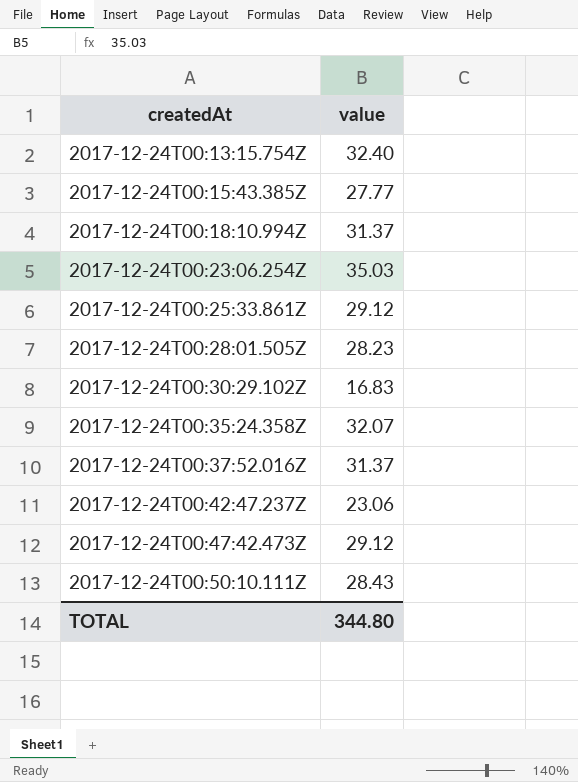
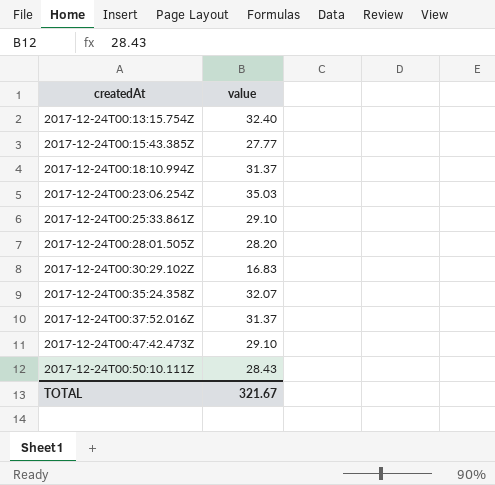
row 2017-12-24T00:42:47.237Z: 23.06 -> none
2017-12-24T00:25:33.861Z | value: 29.12 -> 29.10
2017-12-24T00:28:01.505Z | value: 28.23 -> 28.20
2017-12-24T00:47:42.473Z | value: 29.12 -> 29.10
TOTAL | value: 344.80 -> 321.67

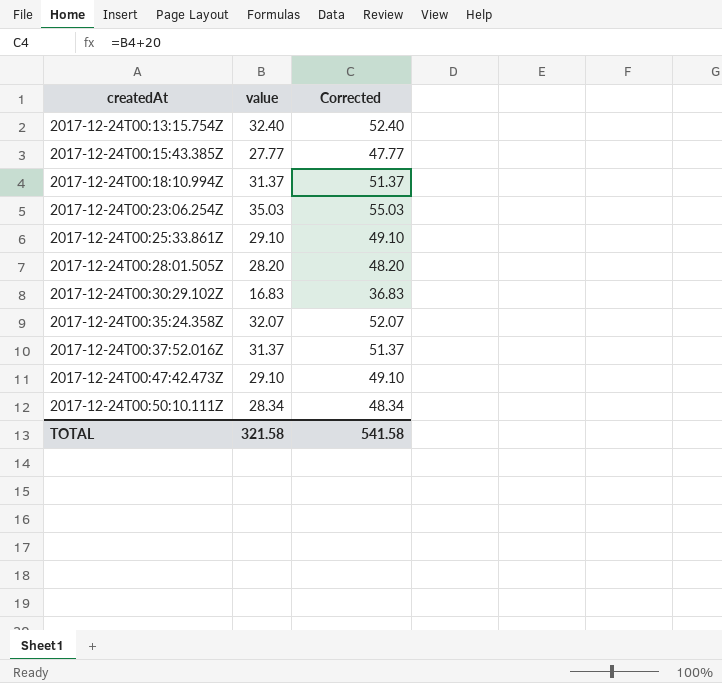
column Corrected | formula: none -> [value] + 20
2017-12-24T00:50:10.111Z | value: 28.43 -> 28.34
TOTAL | value: 321.67 -> 321.58

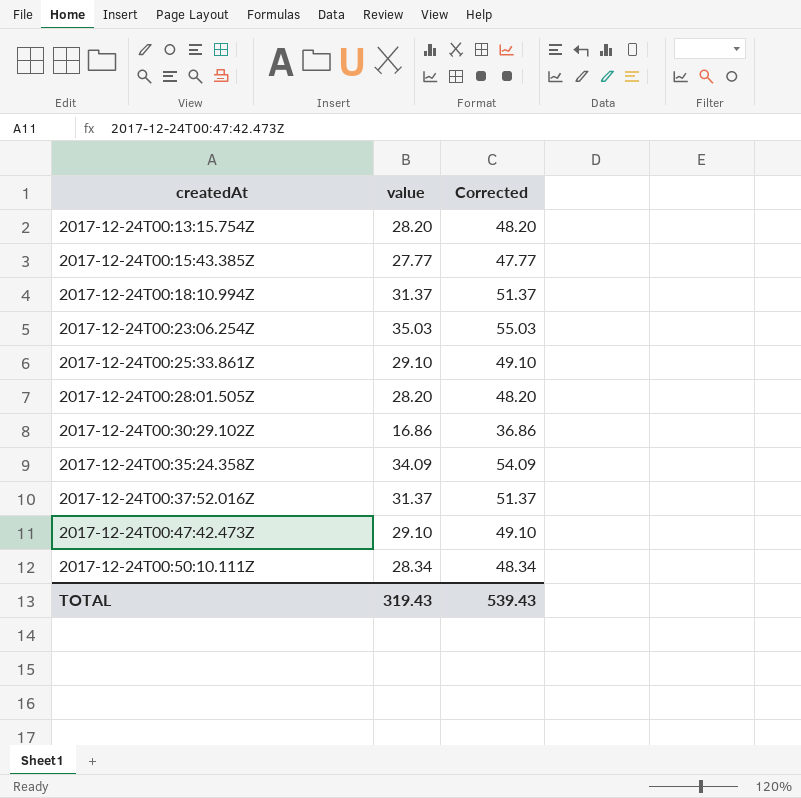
2017-12-24T00:13:15.754Z | value: 32.40 -> 28.20
2017-12-24T00:13:15.754Z | Corrected: 52.40 -> 48.20
2017-12-24T00:30:29.102Z | value: 16.83 -> 16.86
2017-12-24T00:30:29.102Z | Corrected: 36.83 -> 36.86
2017-12-24T00:35:24.358Z | value: 32.07 -> 34.09
2017-12-24T00:35:24.358Z | Corrected: 52.07 -> 54.09
TOTAL | value: 321.58 -> 319.43
TOTAL | Corrected: 541.58 -> 539.43

